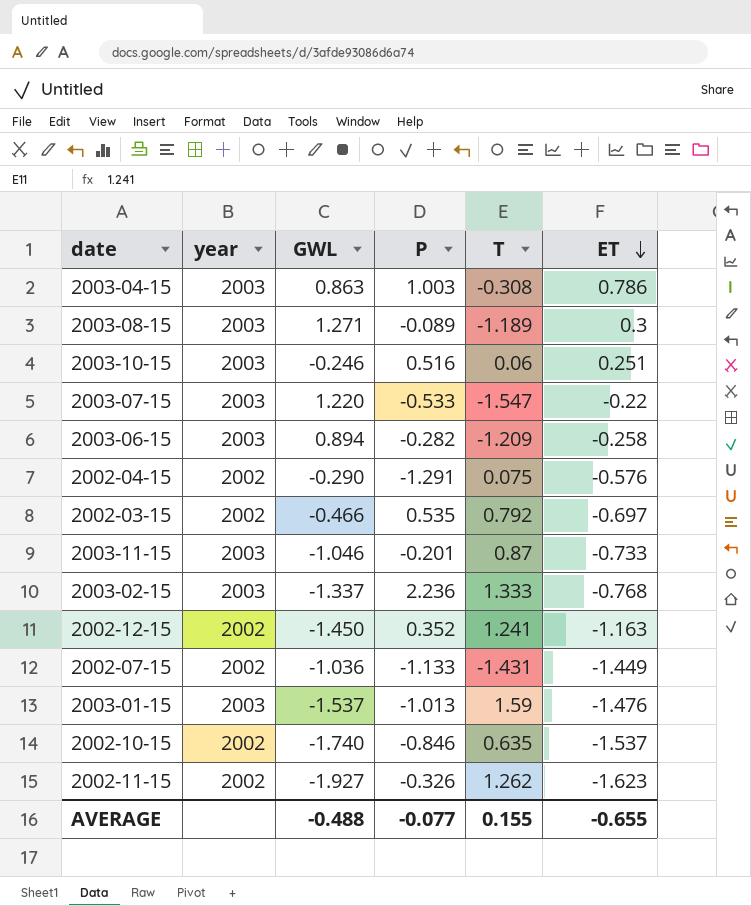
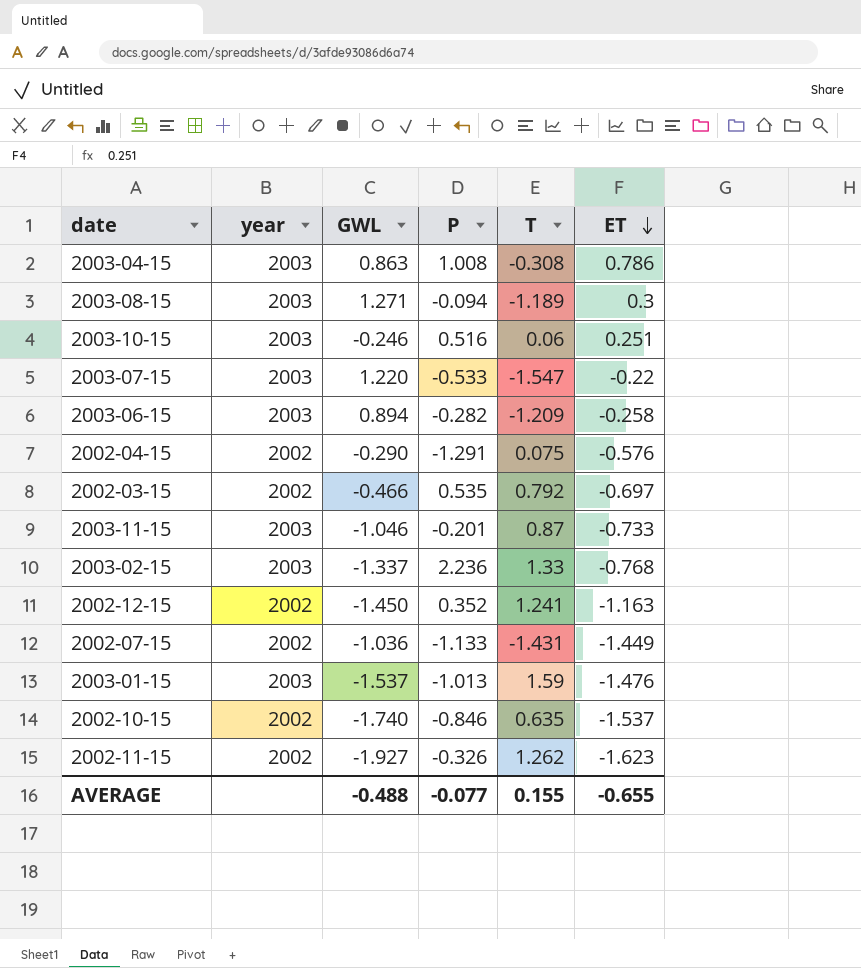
2003-04-15 | P: 1.003 -> 1.008
2003-08-15 | P: -0.089 -> -0.094
2003-02-15 | T: 1.333 -> 1.33

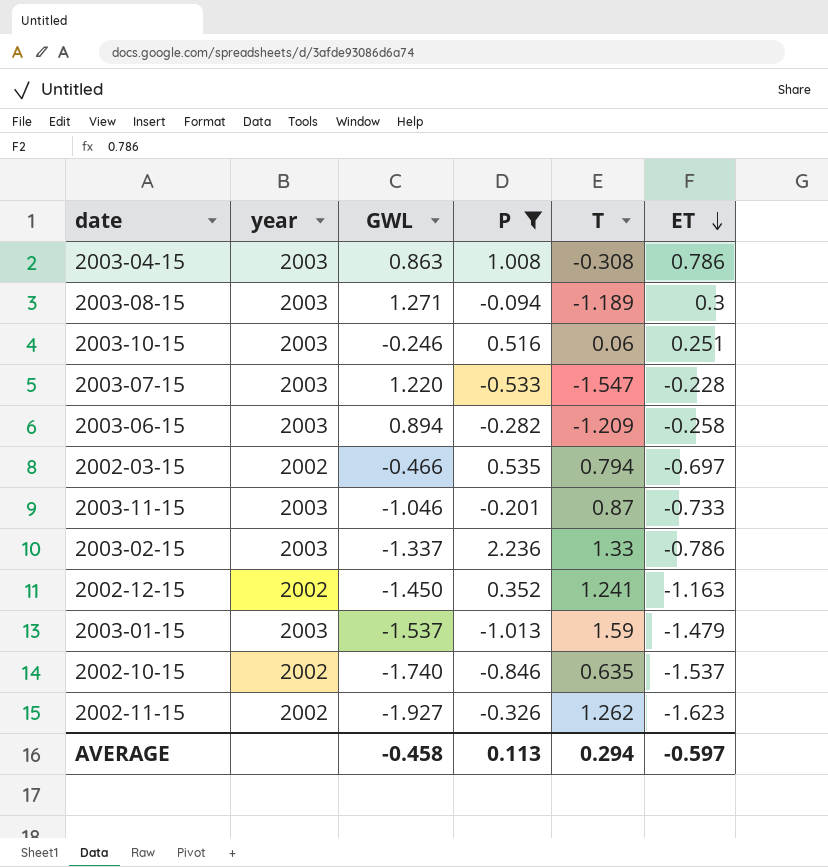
filter: none -> P >= -1.013
2003-07-15 | ET: -0.22 -> -0.228
2002-03-15 | T: 0.792 -> 0.794
2003-02-15 | ET: -0.768 -> -0.786
2003-01-15 | ET: -1.476 -> -1.479
AVERAGE | GWL: -0.488 -> -0.458
AVERAGE | P: -0.077 -> 0.113
AVERAGE | T: 0.155 -> 0.294
AVERAGE | ET: -0.655 -> -0.597

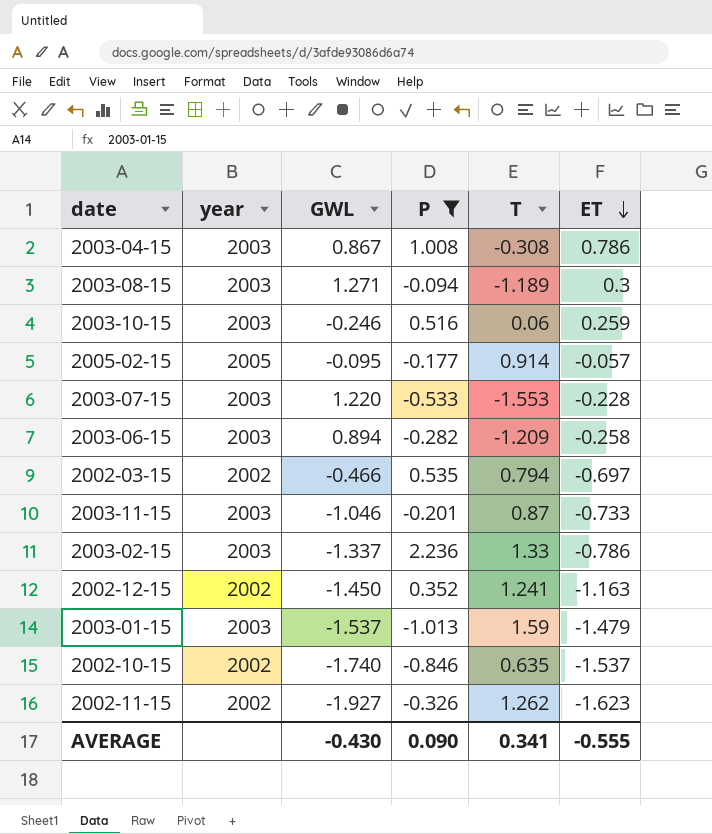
2003-04-15 | GWL: 0.863 -> 0.867
2003-10-15 | ET: 0.251 -> 0.259
row 2005-02-15: none -> 2005 | -0.095 | -0.177 | 0.914 | -0.057
2003-07-15 | T: -1.547 -> -1.553
AVERAGE | GWL: -0.458 -> -0.430
AVERAGE | P: 0.113 -> 0.090
AVERAGE | T: 0.294 -> 0.341
AVERAGE | ET: -0.597 -> -0.555

